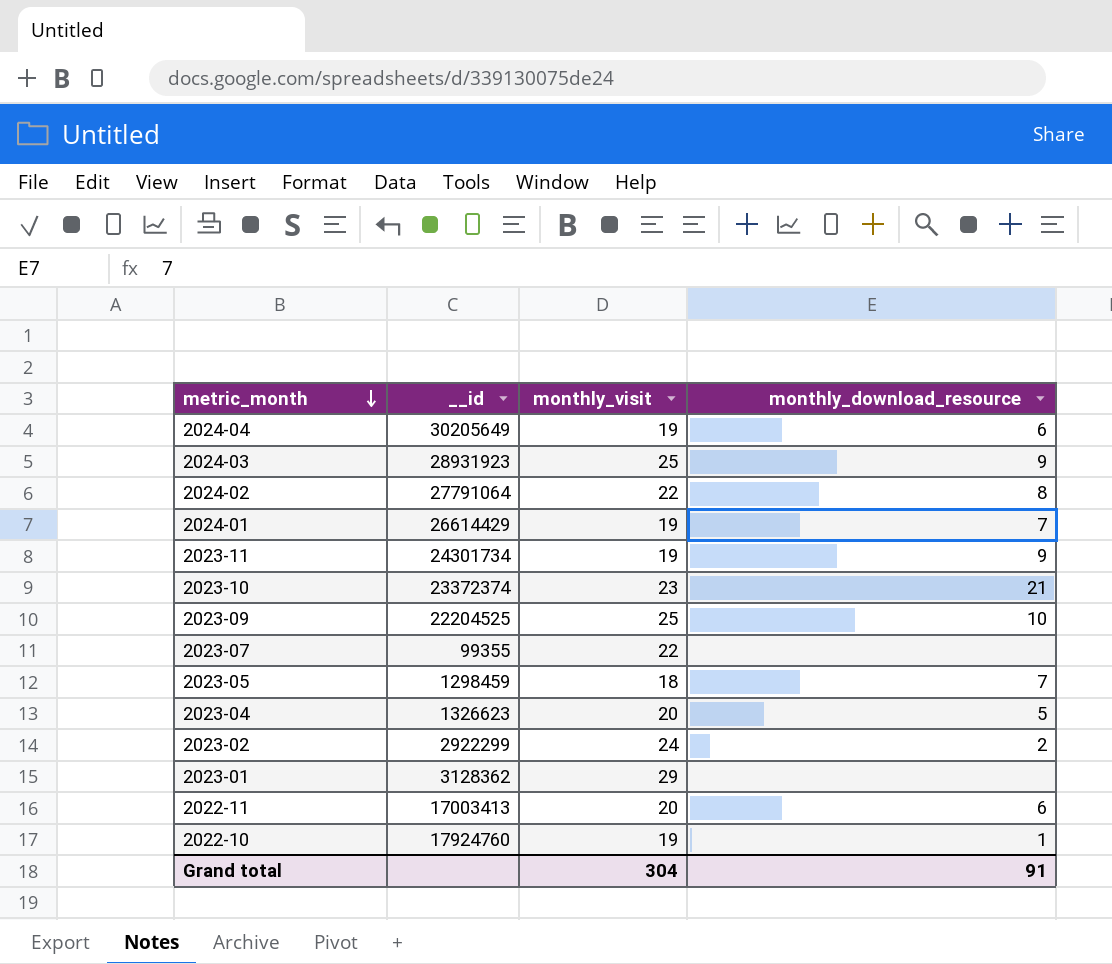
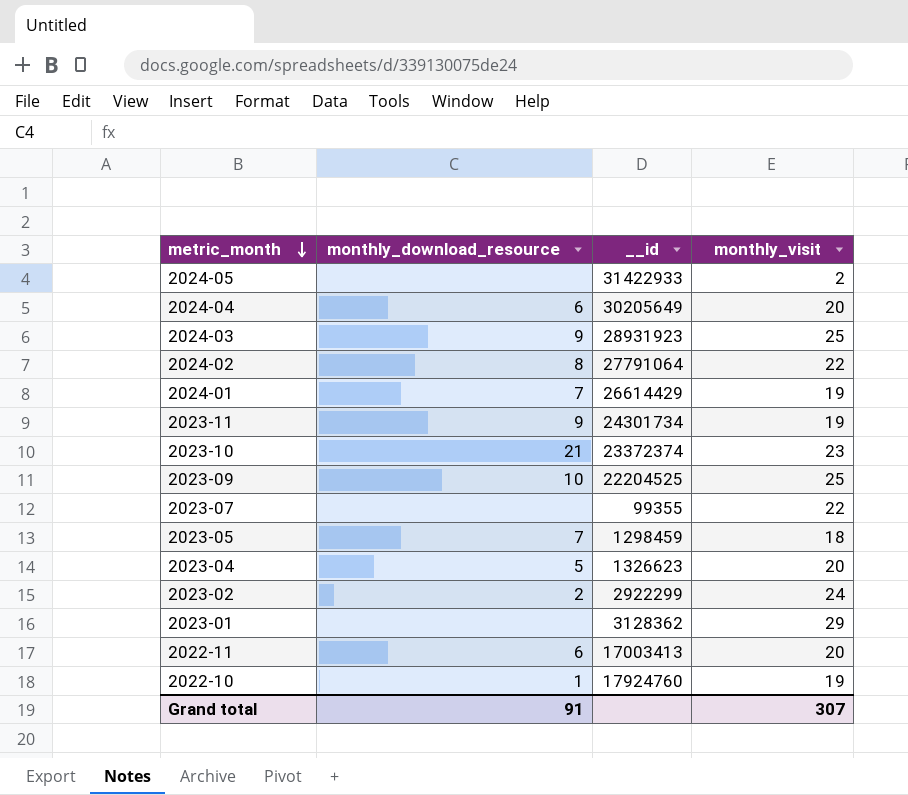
column monthly_download_resource | position: 4 -> 2
row 2024-05: none -> none | 31422933 | 2
2024-04 | monthly_visit: 19 -> 20
Grand total | monthly_visit: 304 -> 307

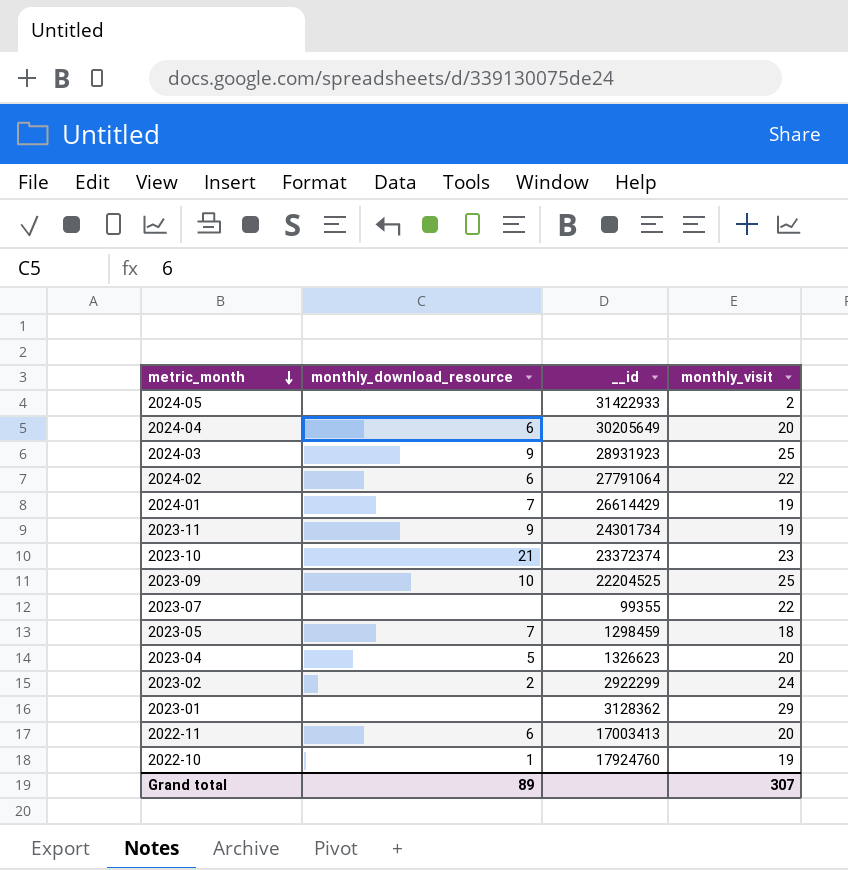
2024-02 | monthly_download_resource: 8 -> 6
Grand total | monthly_download_resource: 91 -> 89

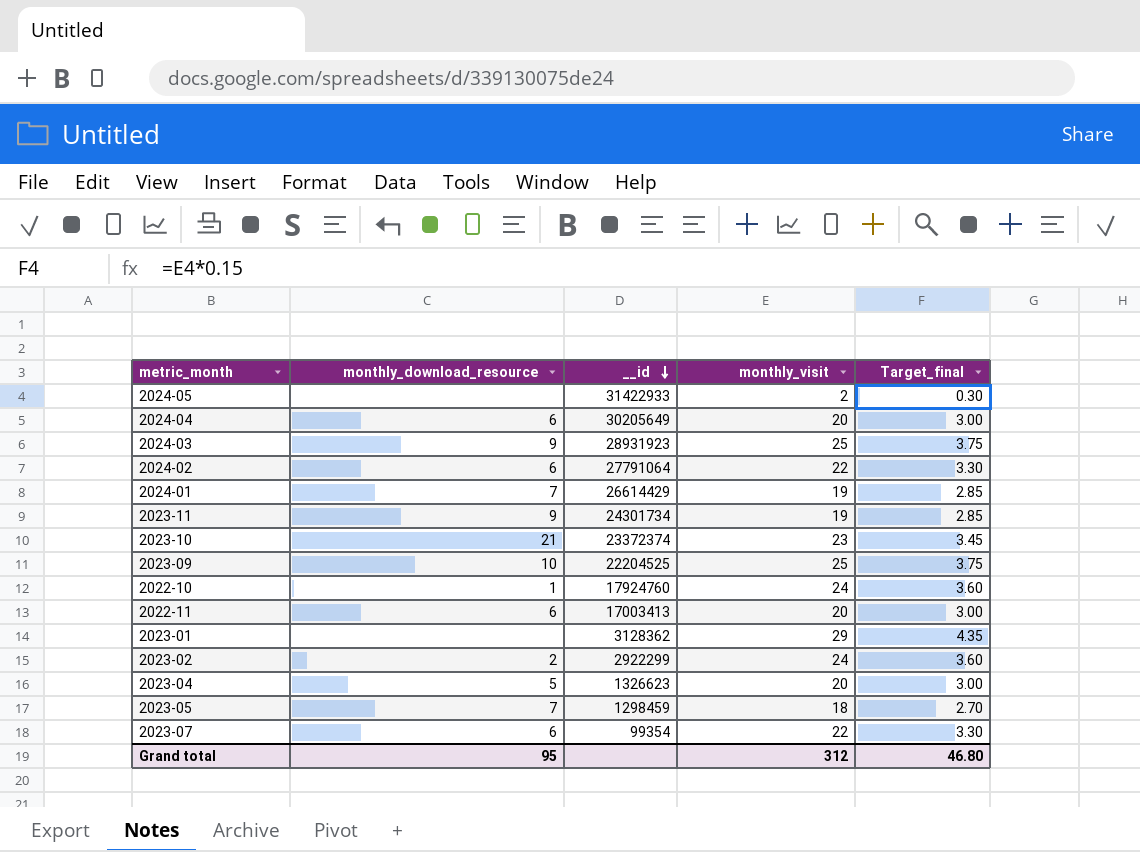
row order: metric_month descending -> __id descending
column Target_final | formula: none -> [monthly_visit] * 0.15
2022-10 | monthly_visit: 19 -> 24
2023-07 | monthly_download_resource: none -> 6
2023-07 | __id: 99355 -> 99354
Grand total | monthly_download_resource: 89 -> 95
Grand total | monthly_visit: 307 -> 312

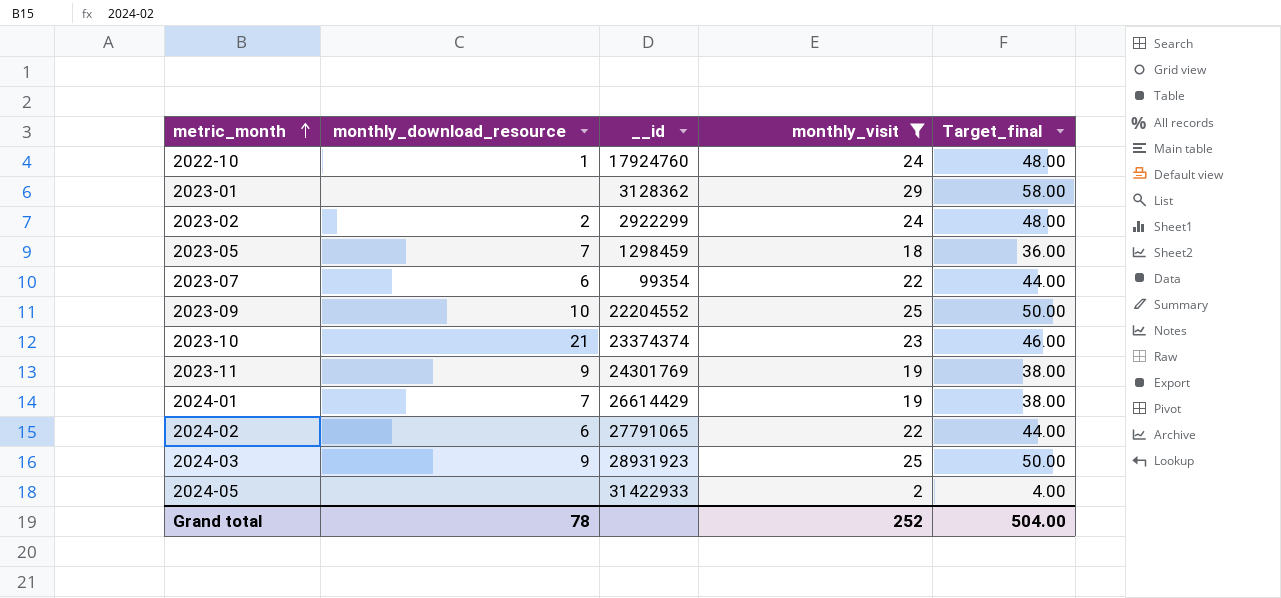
filter: none -> monthly_visit != 20
row order: __id descending -> metric_month ascending
column Target_final | formula: [monthly_visit] * 0.15 -> [monthly_visit] * 2
2023-09 | __id: 22204525 -> 22204552
2023-10 | __id: 23372374 -> 23374374
2023-11 | __id: 24301734 -> 24301769
2024-02 | __id: 27791064 -> 27791065
Grand total | monthly_download_resource: 95 -> 78
Grand total | monthly_visit: 312 -> 252
Grand total | Target_final: 46.80 -> 504.00

